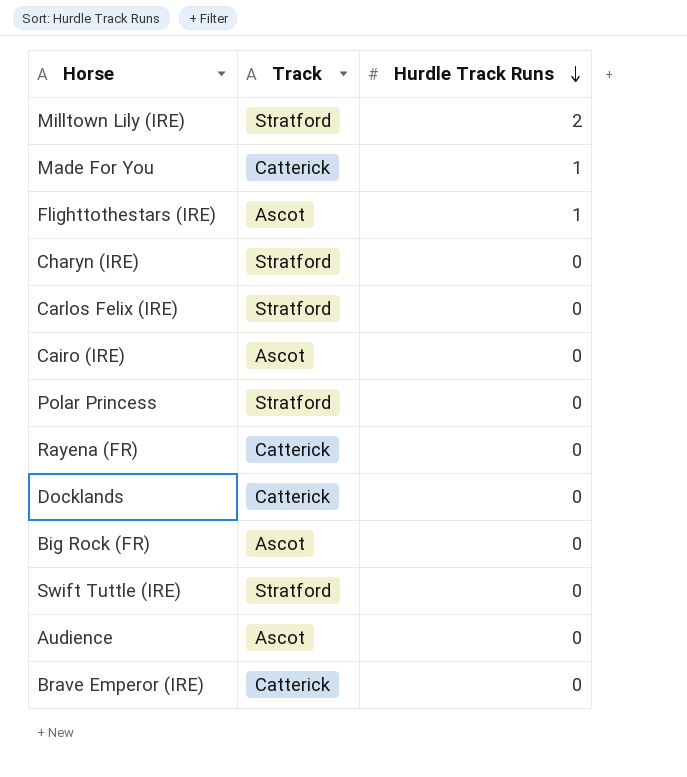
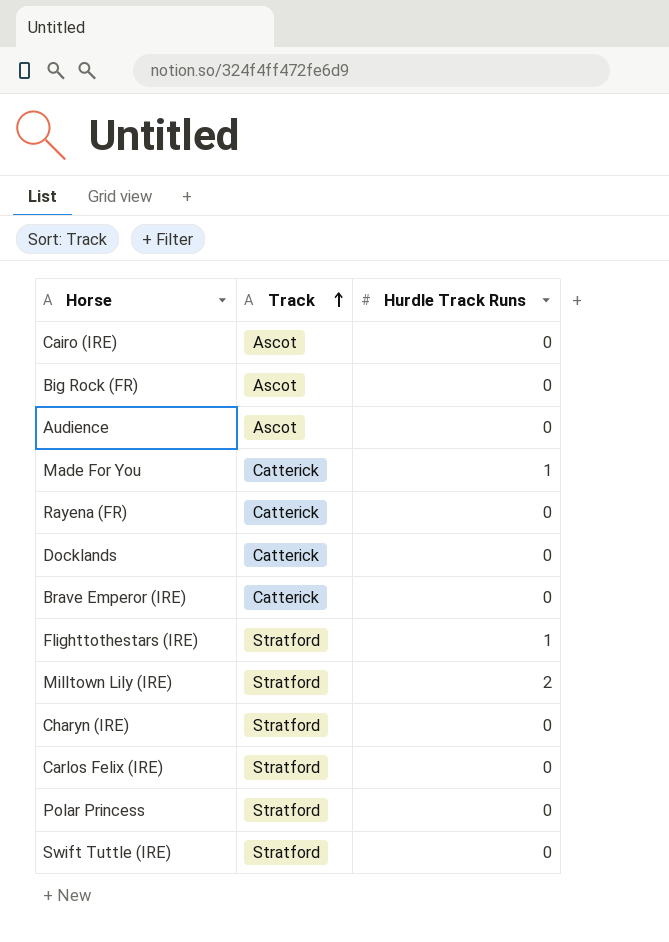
row order: Hurdle Track Runs descending -> Track ascending
Flighttothestars (IRE) | Track: Ascot -> Stratford

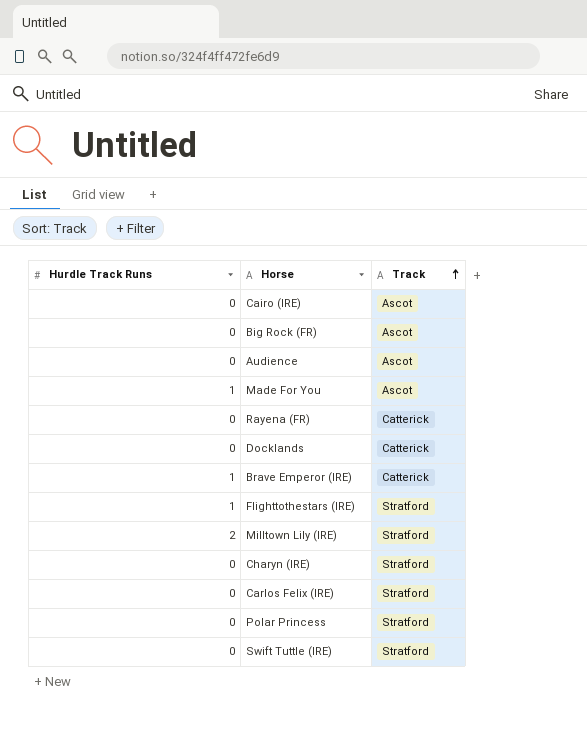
column Hurdle Track Runs | position: 3 -> 1
Made For You | Track: Catterick -> Ascot
Brave Emperor (IRE) | Hurdle Track Runs: 0 -> 1

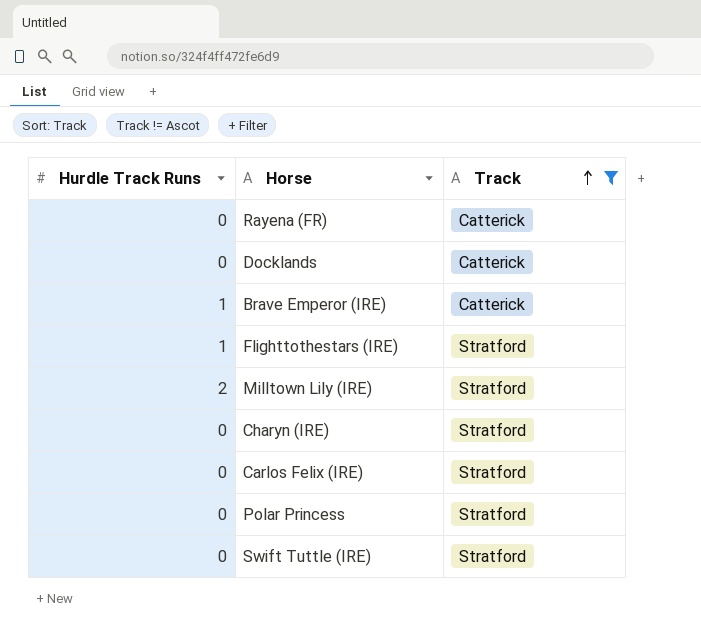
filter: none -> Track != Ascot

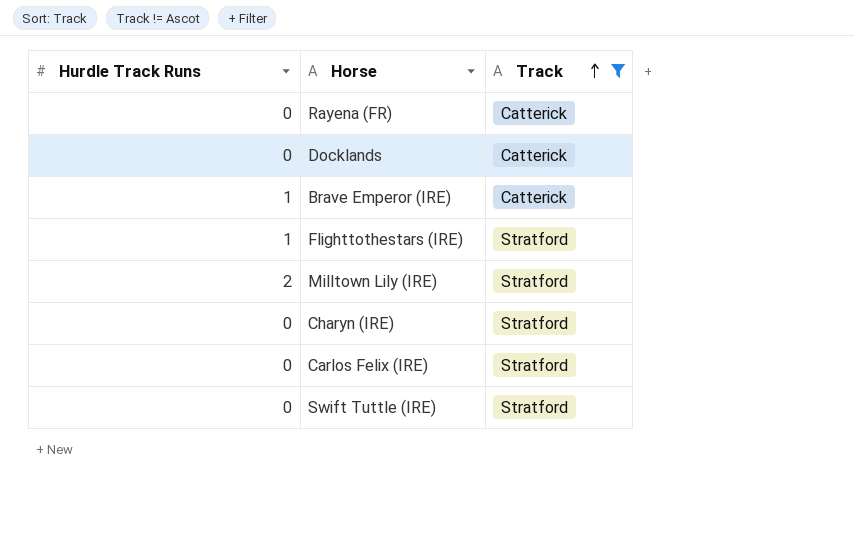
row Polar Princess: 0 | Stratford -> none

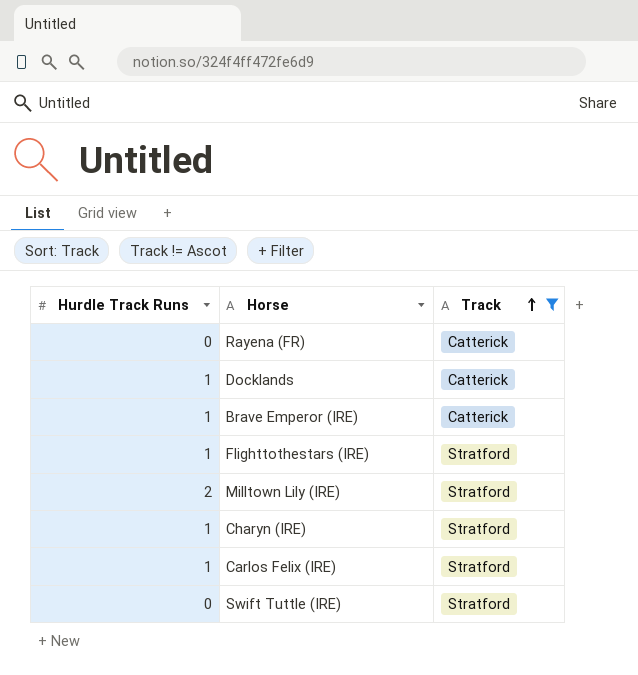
Docklands | Hurdle Track Runs: 0 -> 1
Charyn (IRE) | Hurdle Track Runs: 0 -> 1
Carlos Felix (IRE) | Hurdle Track Runs: 0 -> 1

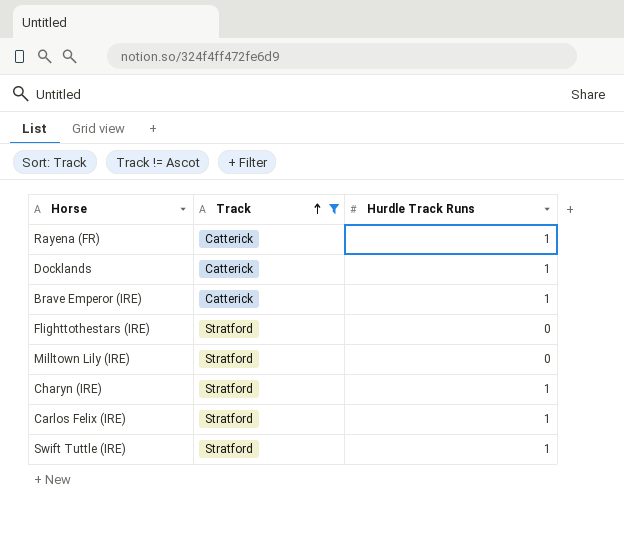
column Hurdle Track Runs | position: 1 -> 3
Rayena (FR) | Hurdle Track Runs: 0 -> 1
Flighttothestars (IRE) | Hurdle Track Runs: 1 -> 0
Milltown Lily (IRE) | Hurdle Track Runs: 2 -> 0
Swift Tuttle (IRE) | Hurdle Track Runs: 0 -> 1

